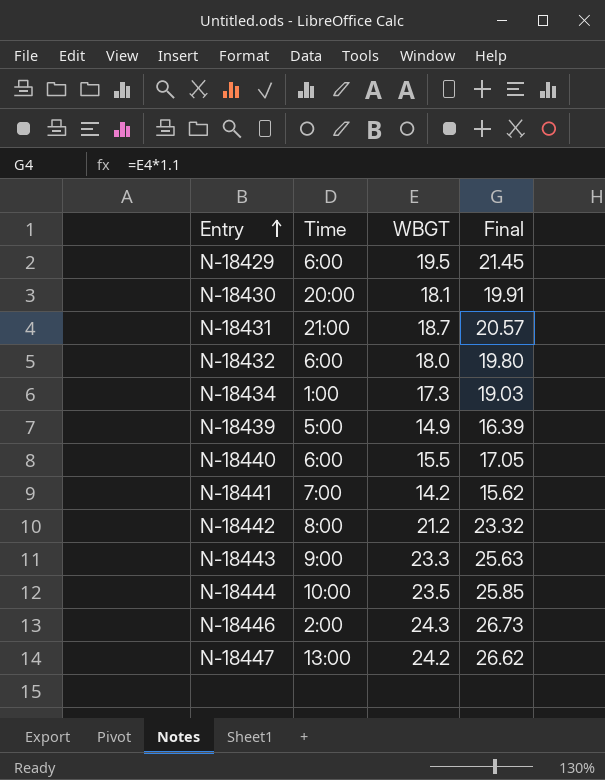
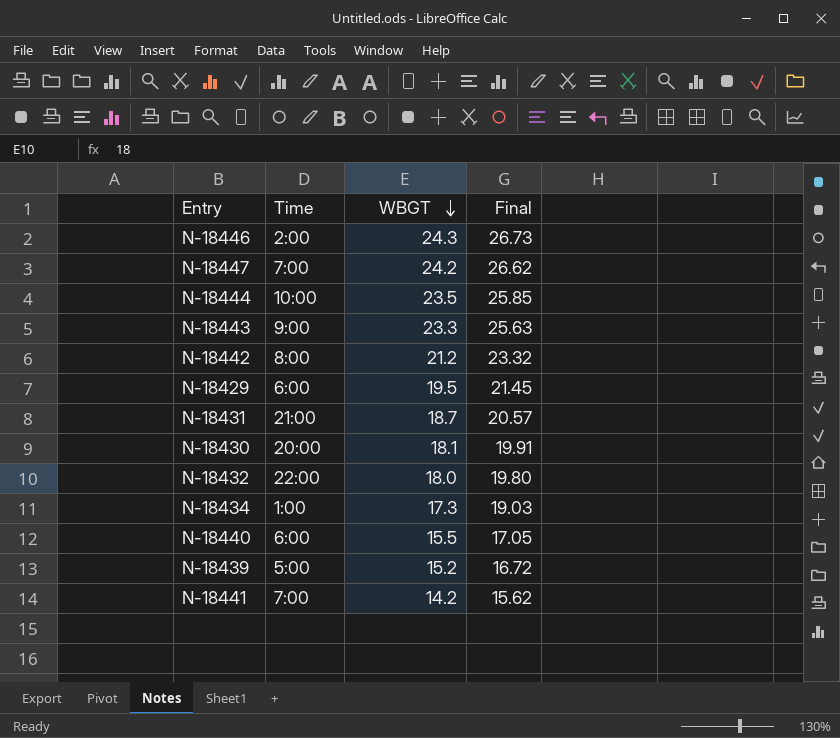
row order: Entry ascending -> WBGT descending
N-18447 | Time: 13:00 -> 7:00
N-18432 | Time: 6:00 -> 22:00
N-18439 | WBGT: 14.9 -> 15.2
N-18439 | Final: 16.39 -> 16.72

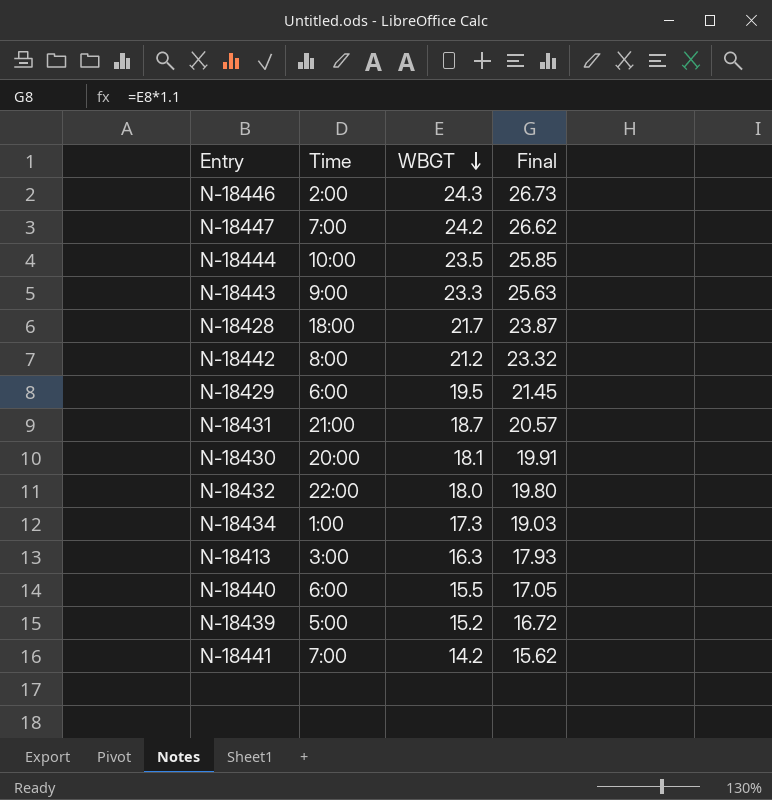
row N-18428: none -> 18:00 | 21.7 | 23.87
row N-18413: none -> 3:00 | 16.3 | 17.93

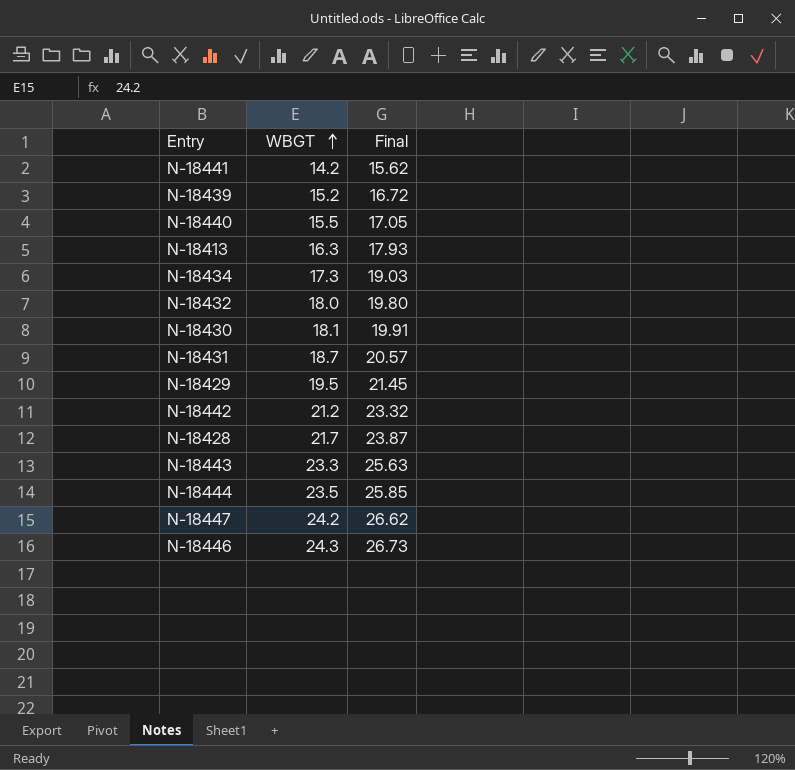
row order: WBGT descending -> WBGT ascending
column Time | position: 2 -> none

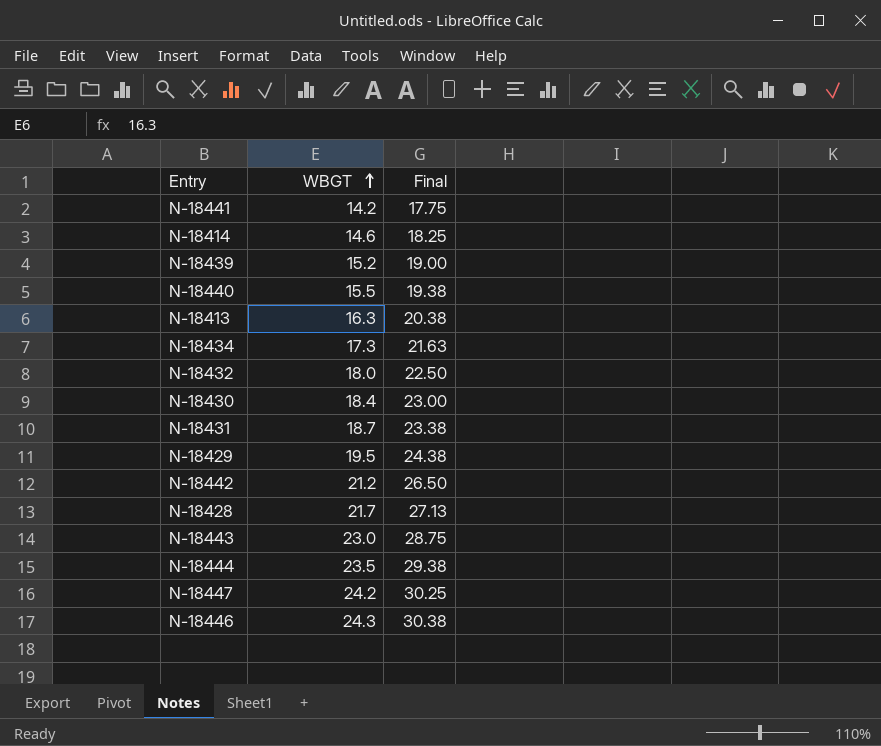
column Final | formula: [WBGT] * 1.1 -> [WBGT] * 1.25
row N-18414: none -> 14.6 | 18.25
N-18430 | WBGT: 18.1 -> 18.4
N-18443 | WBGT: 23.3 -> 23.0

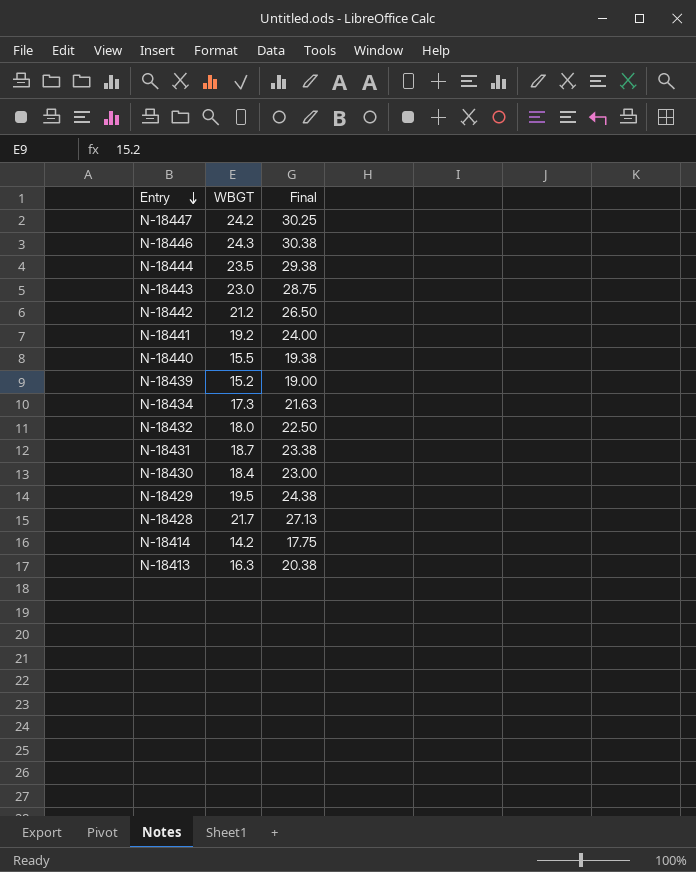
row order: WBGT ascending -> Entry descending
N-18441 | WBGT: 14.2 -> 19.2
N-18441 | Final: 17.75 -> 24.00
N-18414 | WBGT: 14.6 -> 14.2
N-18414 | Final: 18.25 -> 17.75

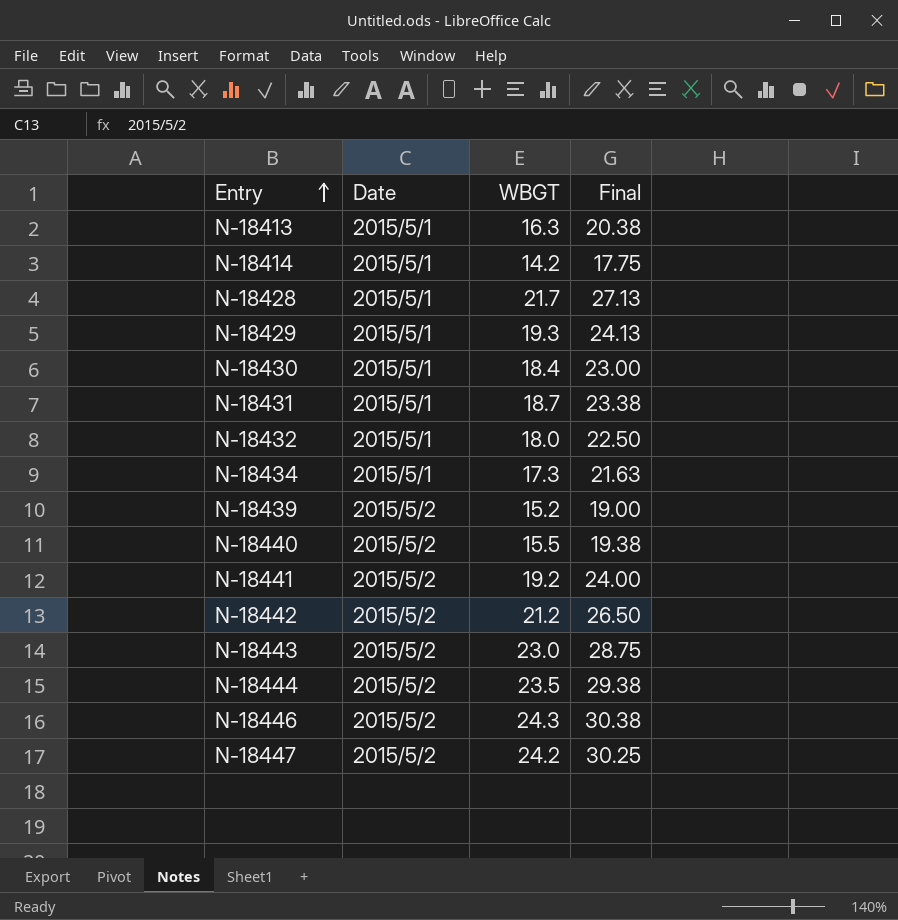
row order: Entry descending -> Entry ascending
column Date | position: none -> 2
N-18429 | WBGT: 19.5 -> 19.3
N-18429 | Final: 24.38 -> 24.13

